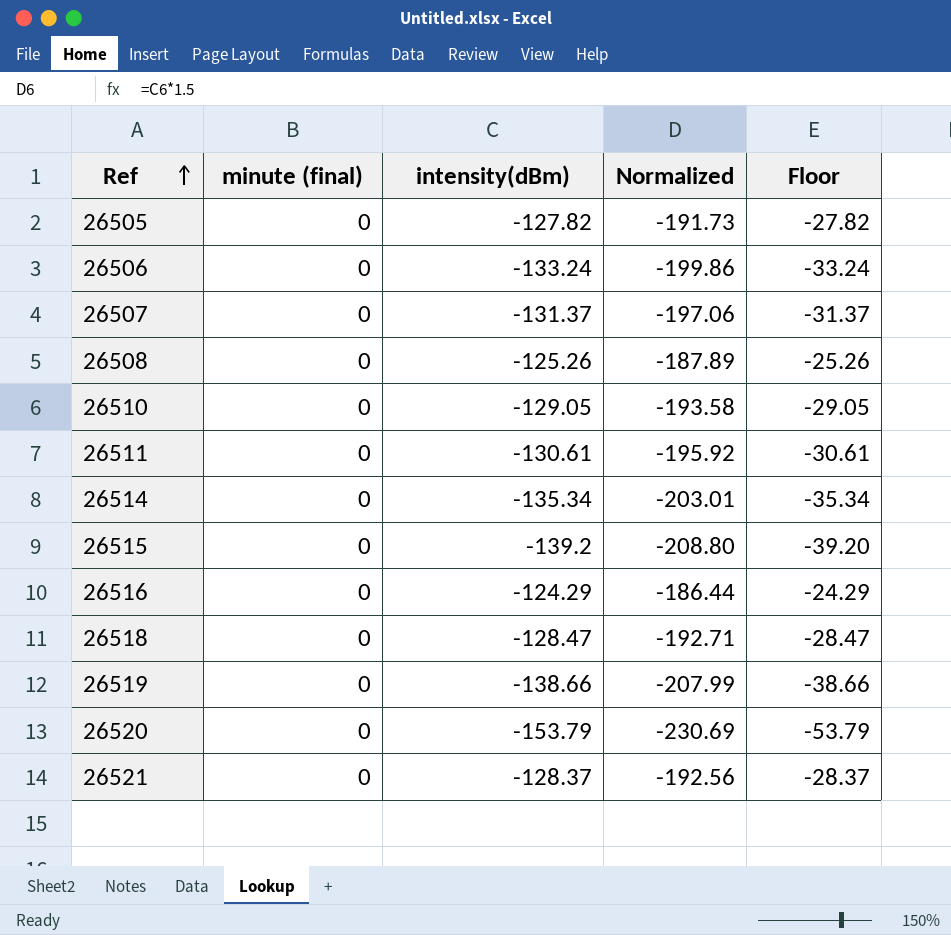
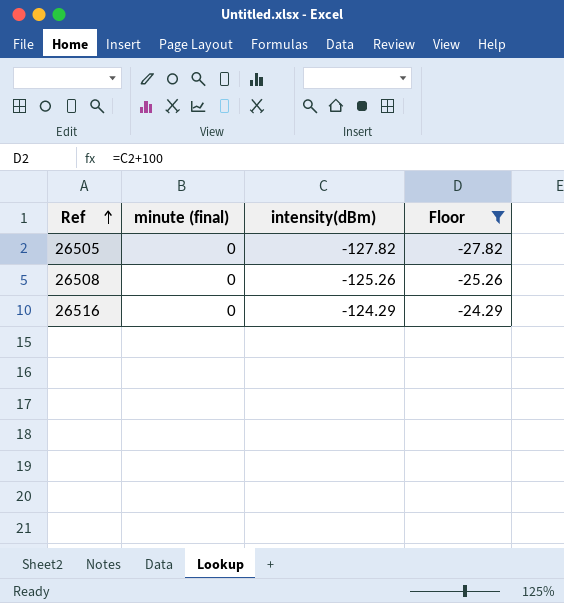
filter: none -> Floor >= -27.82
column Normalized | formula: [intensity(dBm)] * 1.5 -> none

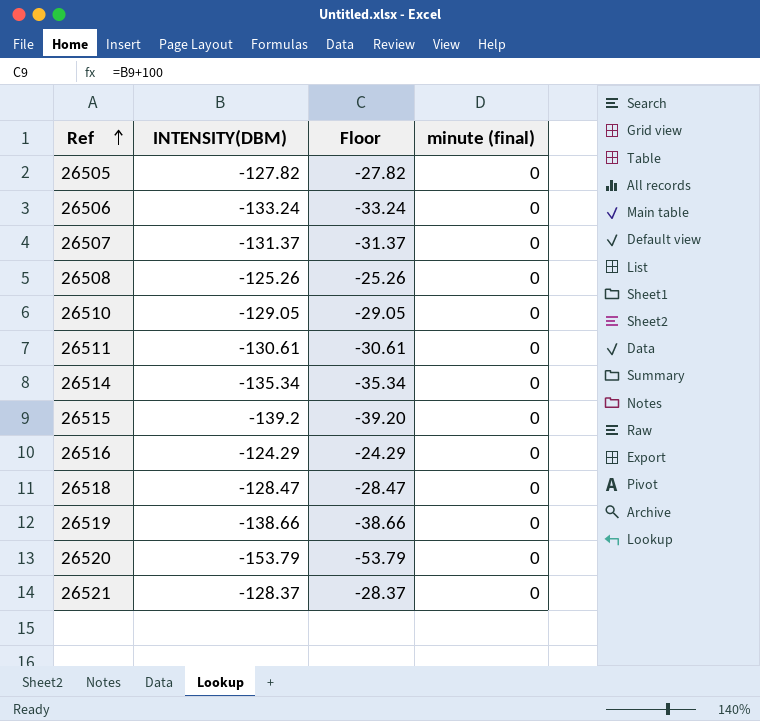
filter: Floor >= -27.82 -> none
column name: intensity(dBm) -> INTENSITY(DBM)
column minute (final) | position: 2 -> 4

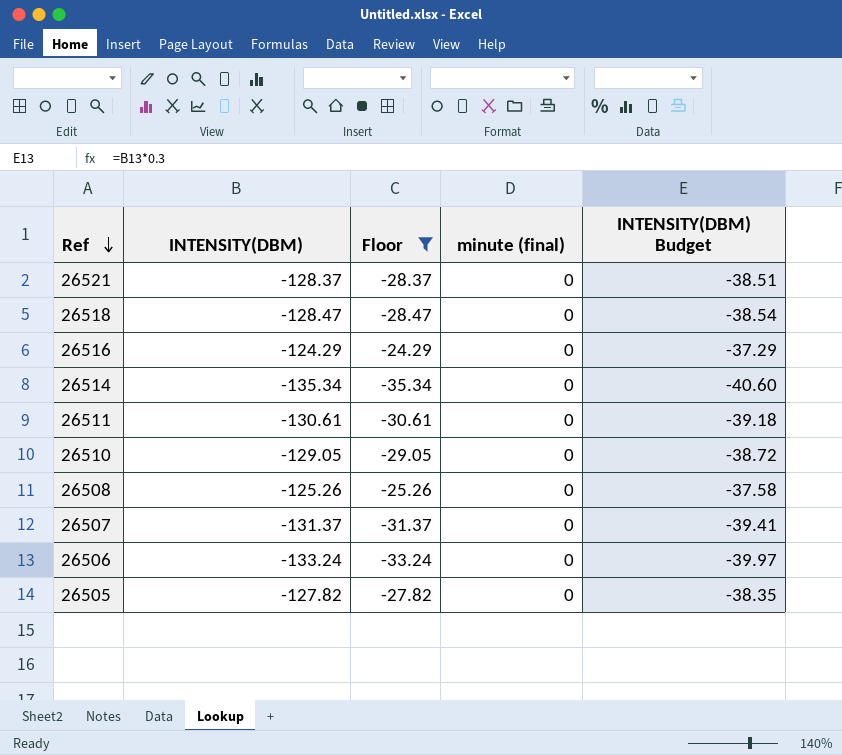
filter: none -> Floor >= -35.34
row order: Ref ascending -> Ref descending
column INTENSITY(DBM) Budget | formula: none -> [INTENSITY(DBM)] * 0.3

